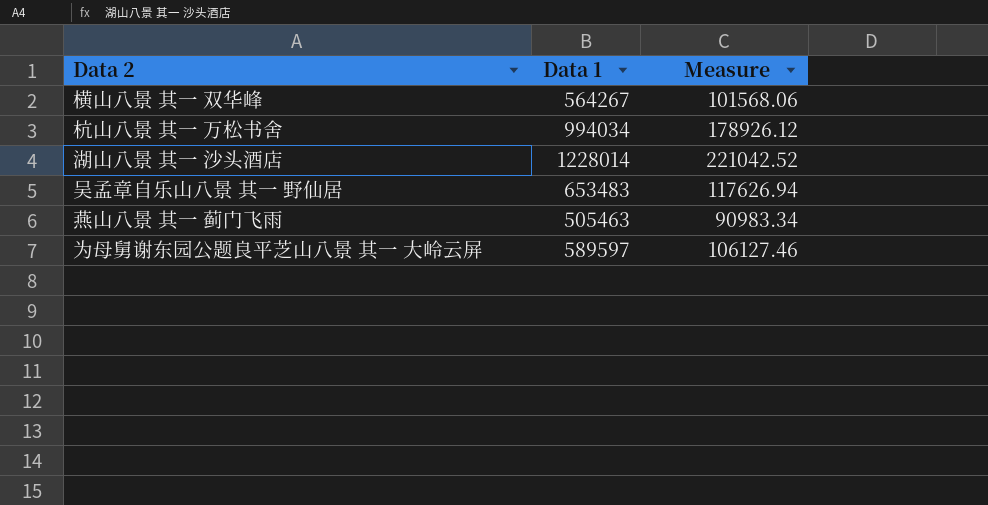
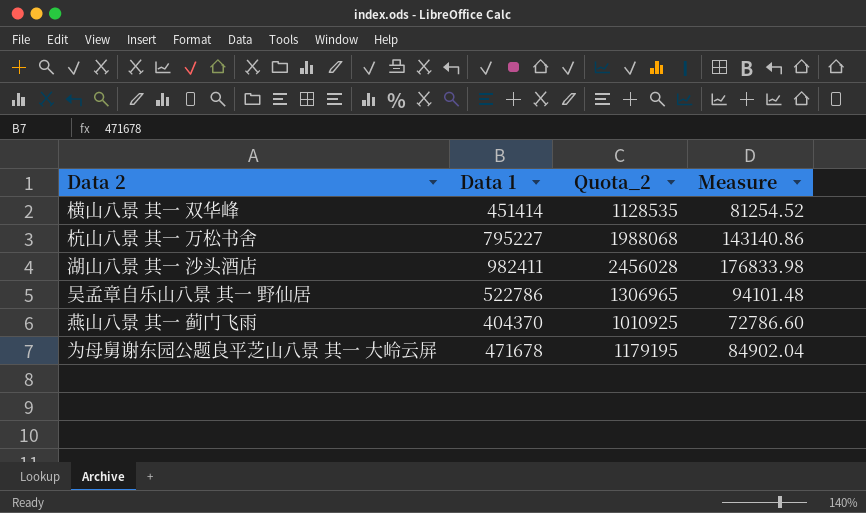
column Quota_2 | formula: none -> [Data 1] * 2.5
横山八景 其一 双华峰 | Data 1: 564267 -> 451414
横山八景 其一 双华峰 | Measure: 101568.06 -> 81254.52
杭山八景 其一 万松书舍 | Data 1: 994034 -> 795227
杭山八景 其一 万松书舍 | Measure: 178926.12 -> 143140.86
湖山八景 其一 沙头酒店 | Data 1: 1228014 -> 982411
湖山八景 其一 沙头酒店 | Measure: 221042.52 -> 176833.98
吴孟章自乐山八景 其一 野仙居 | Data 1: 653483 -> 522786
吴孟章自乐山八景 其一 野仙居 | Measure: 117626.94 -> 94101.48
燕山八景 其一 蓟门飞雨 | Data 1: 505463 -> 404370
燕山八景 其一 蓟门飞雨 | Measure: 90983.34 -> 72786.60
为母舅谢东园公题良平芝山八景 其一 大岭云屏 | Data 1: 589597 -> 471678
为母舅谢东园公题良平芝山八景 其一 大岭云屏 | Measure: 106127.46 -> 84902.04

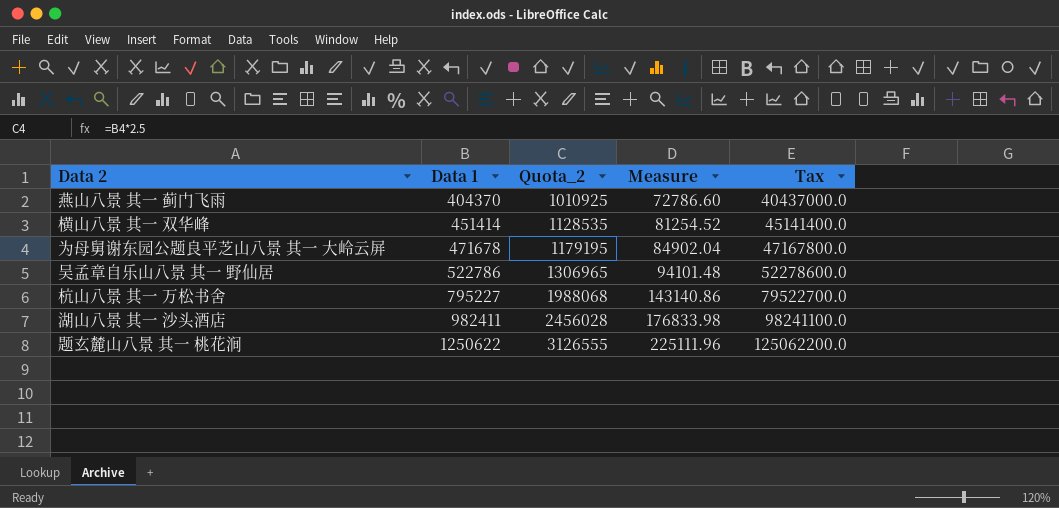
row order: none -> Data 1 ascending
column Tax | formula: none -> [Data 1] * 100
row 题玄麓山八景 其一 桃花涧: none -> 1250622 | 3126555 | 225111.96 | 125062200.0

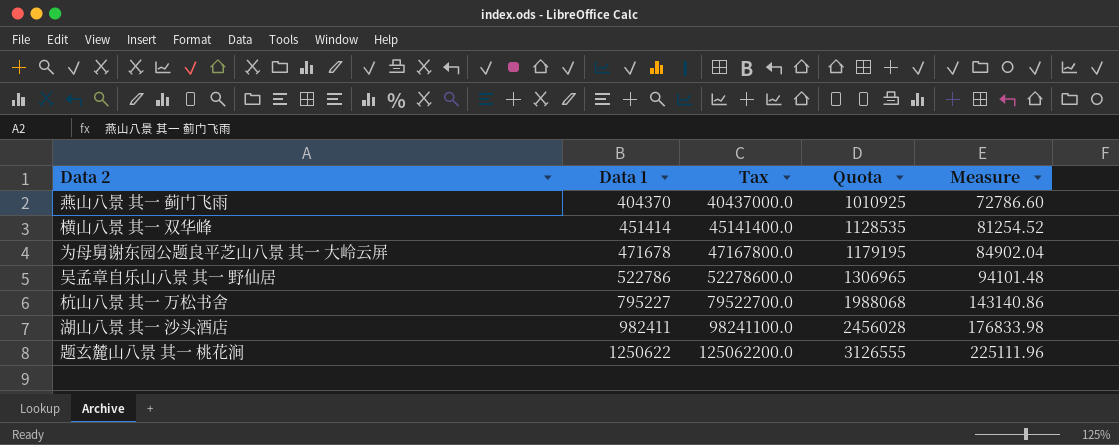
column Tax | position: 5 -> 3
column name: Quota_2 -> Quota

